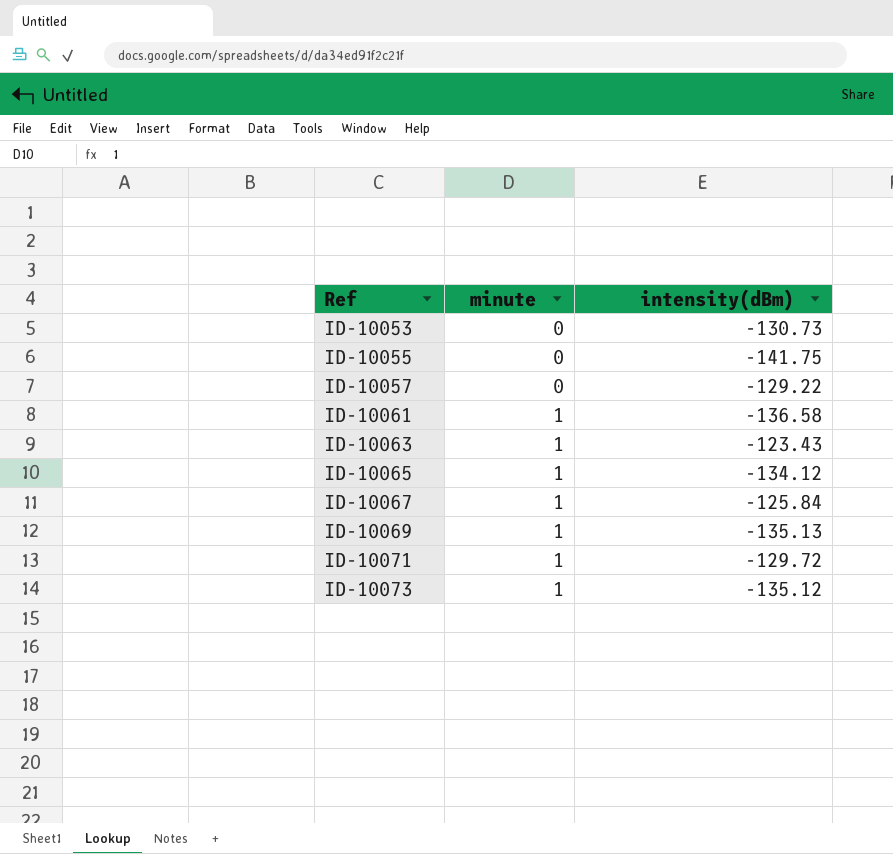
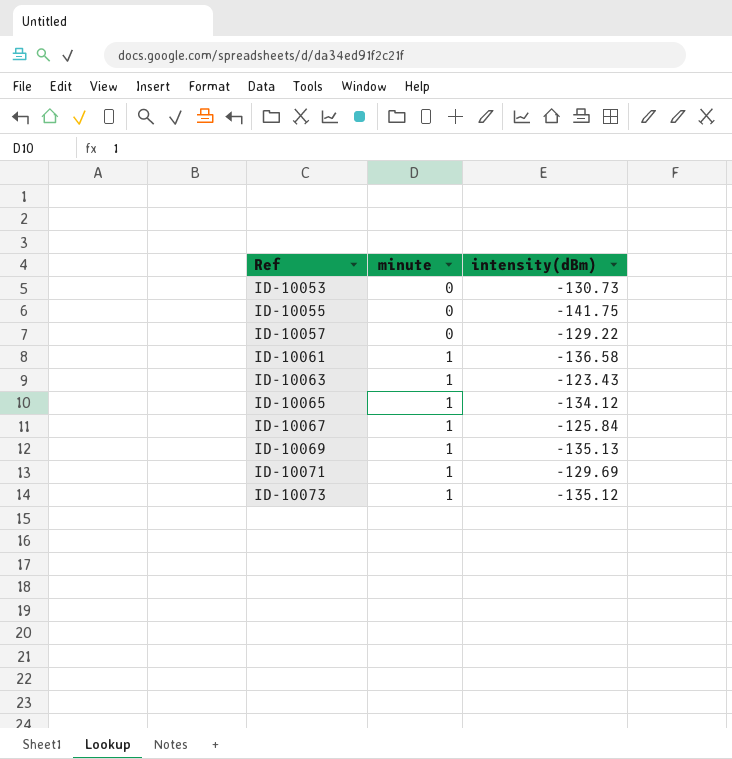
ID-10071 | intensity(dBm): -129.72 -> -129.69

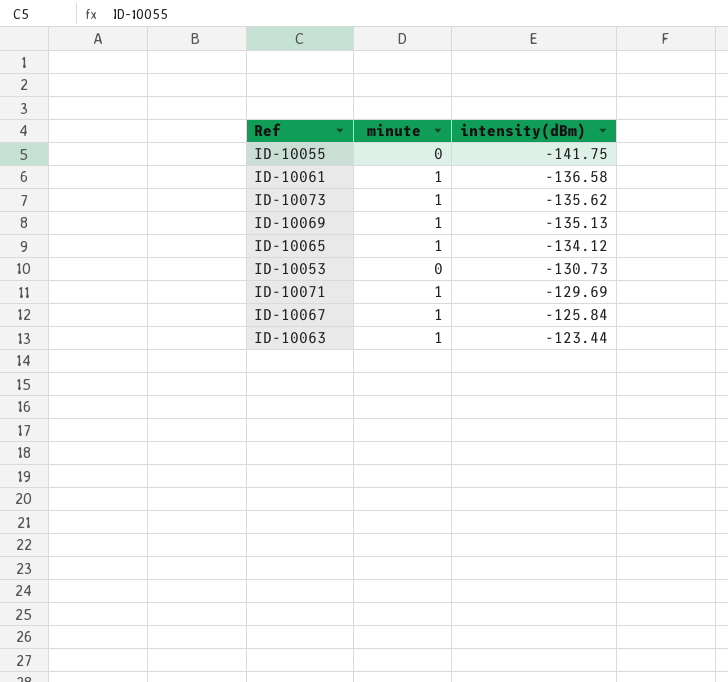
row order: Ref ascending -> intensity(dBm) ascending
row ID-10057: 0 | -129.22 -> none
ID-10073 | intensity(dBm): -135.12 -> -135.62
ID-10063 | intensity(dBm): -123.43 -> -123.44

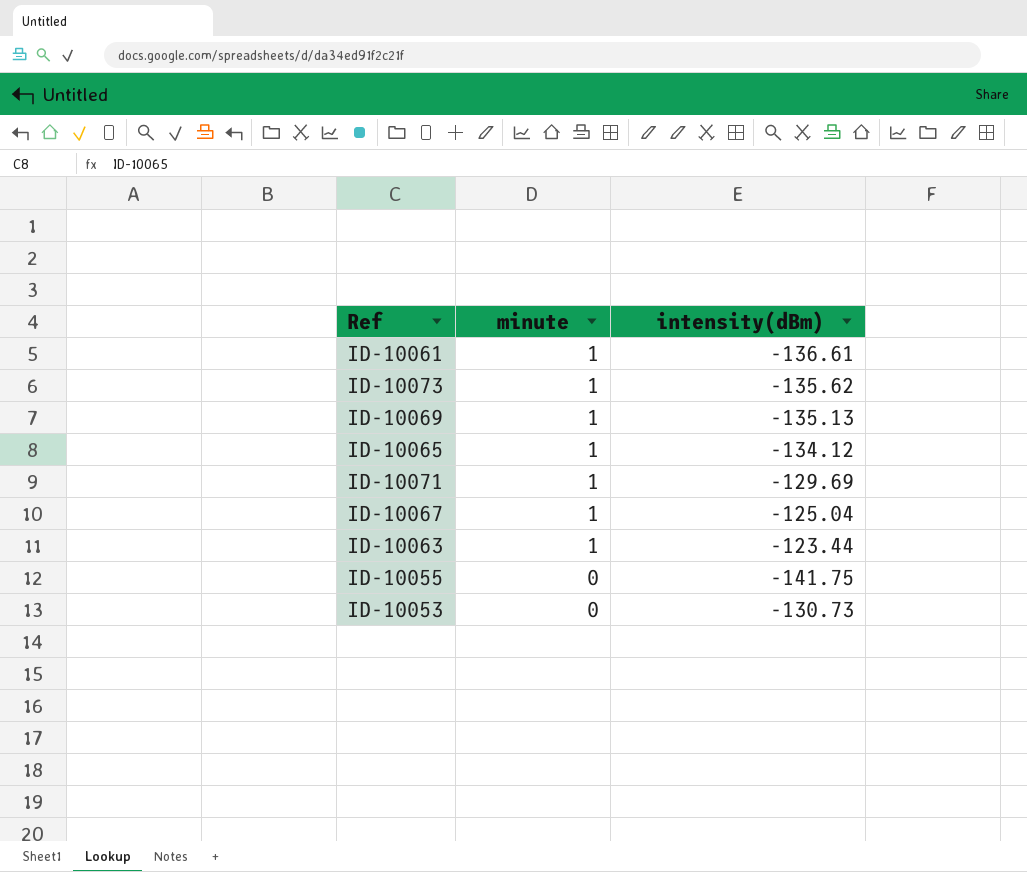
row order: intensity(dBm) ascending -> minute descending
ID-10061 | intensity(dBm): -136.58 -> -136.61
ID-10067 | intensity(dBm): -125.84 -> -125.04

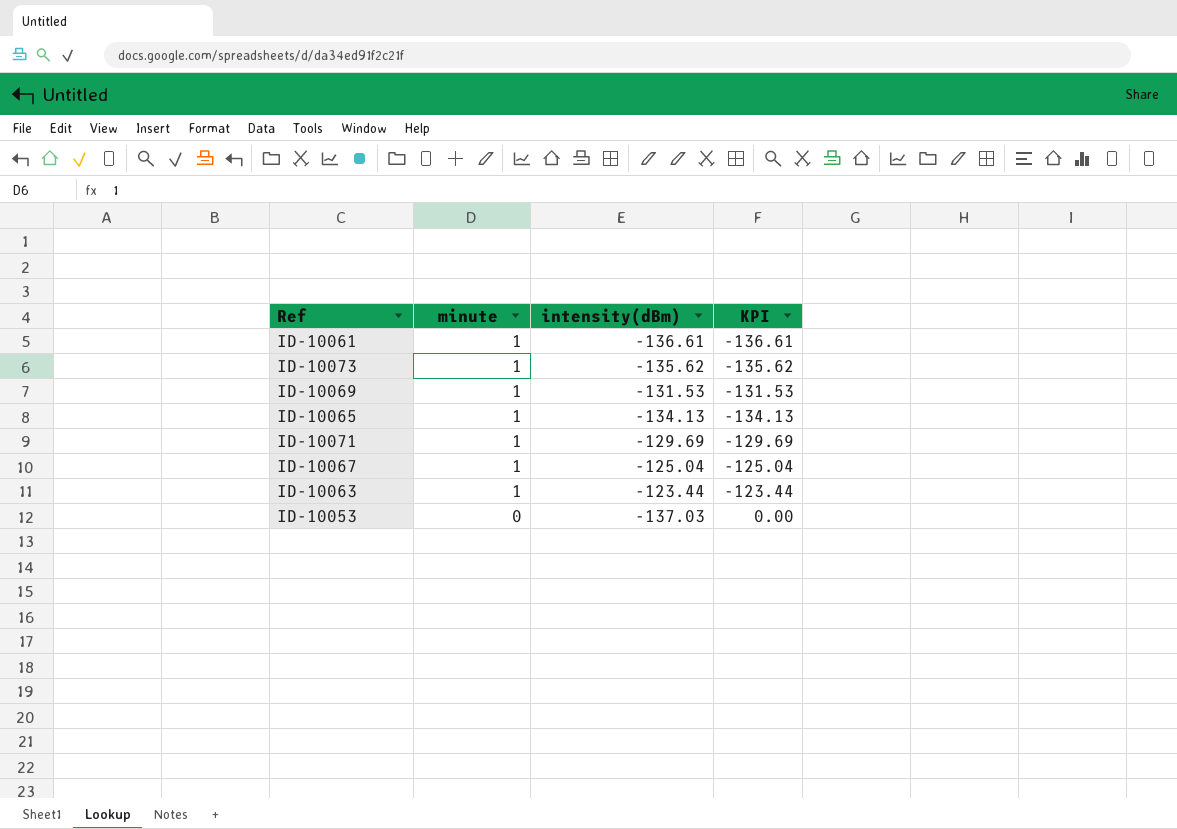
column KPI | formula: none -> [minute] * [intensity(dBm)]
row ID-10055: 0 | -141.75 -> none
ID-10069 | intensity(dBm): -135.13 -> -131.53
ID-10065 | intensity(dBm): -134.12 -> -134.13
ID-10053 | intensity(dBm): -130.73 -> -137.03

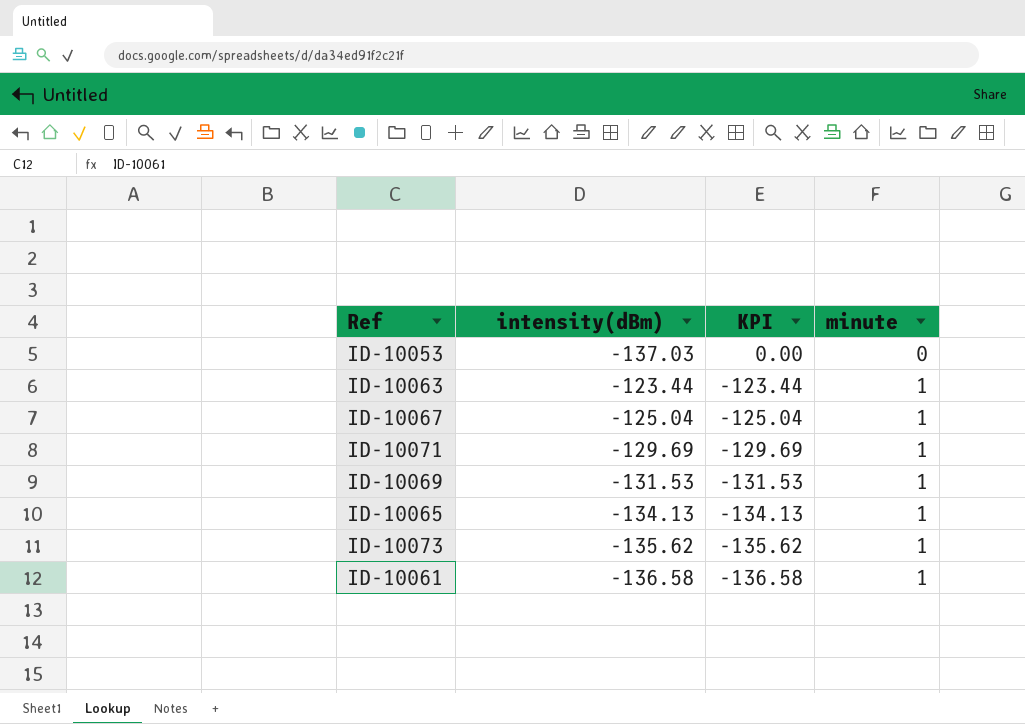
row order: minute descending -> KPI descending
column minute | position: 2 -> 4
ID-10061 | intensity(dBm): -136.61 -> -136.58
ID-10061 | KPI: -136.61 -> -136.58

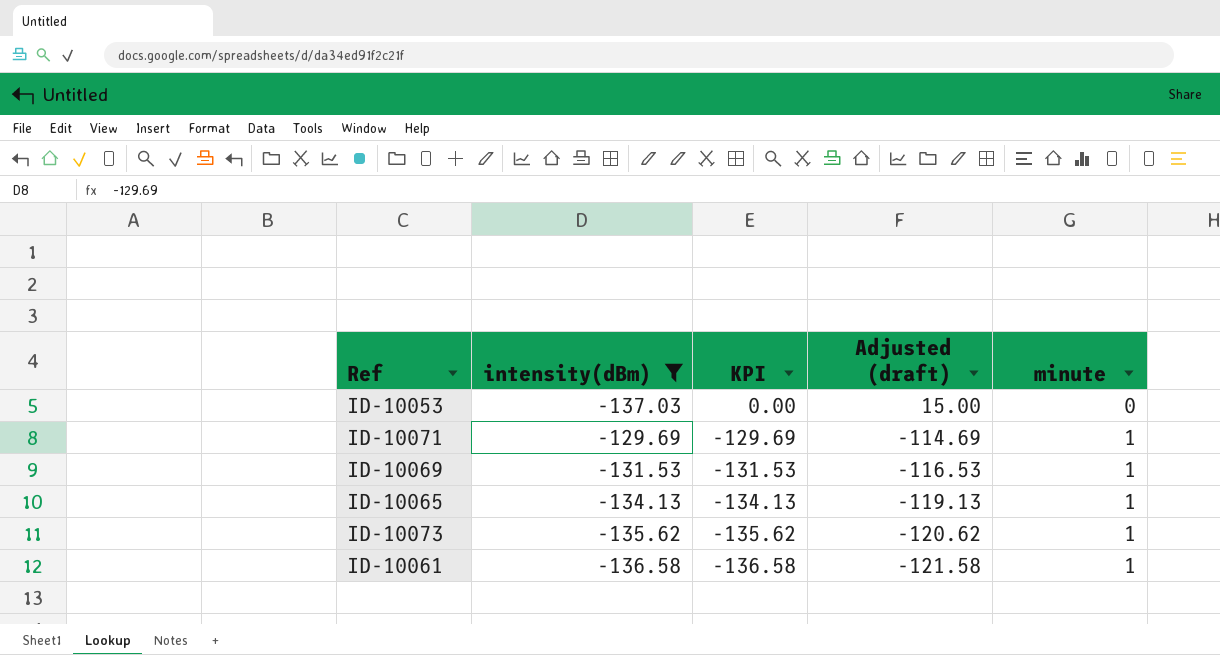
filter: none -> intensity(dBm) <= -129.69
column Adjusted (draft) | formula: none -> [KPI] + 15

